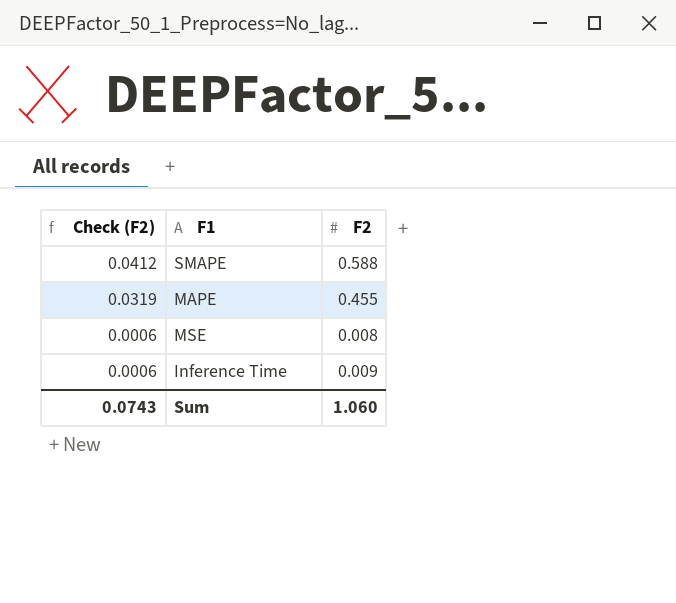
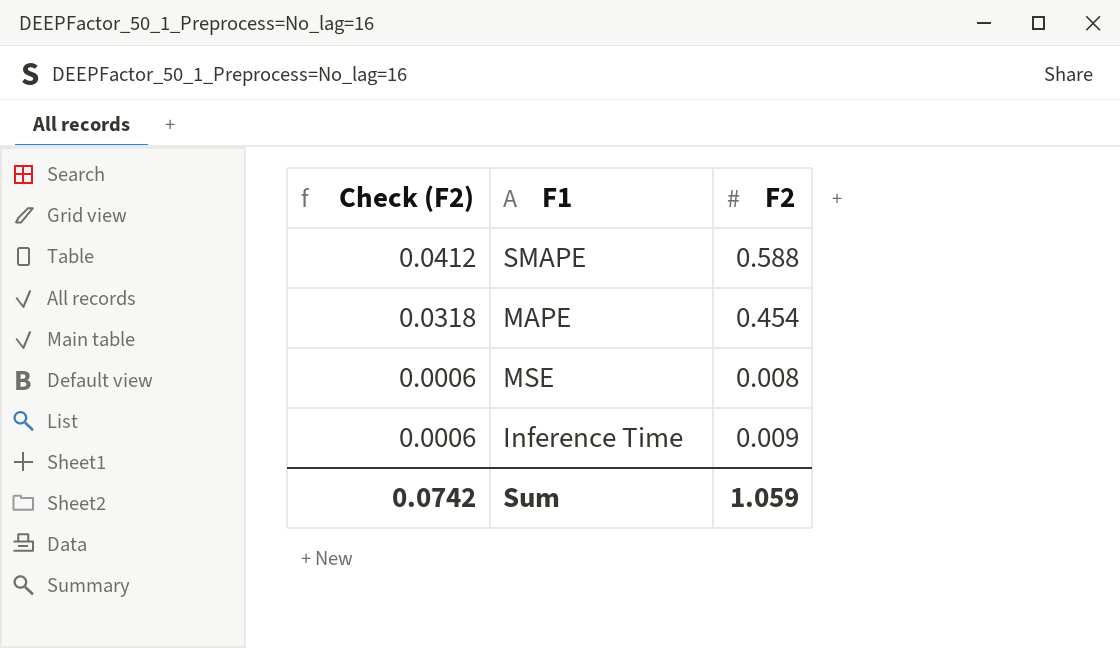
MAPE | Check (F2): 0.0319 -> 0.0318
MAPE | F2: 0.455 -> 0.454
Sum | Check (F2): 0.0743 -> 0.0742
Sum | F2: 1.060 -> 1.059

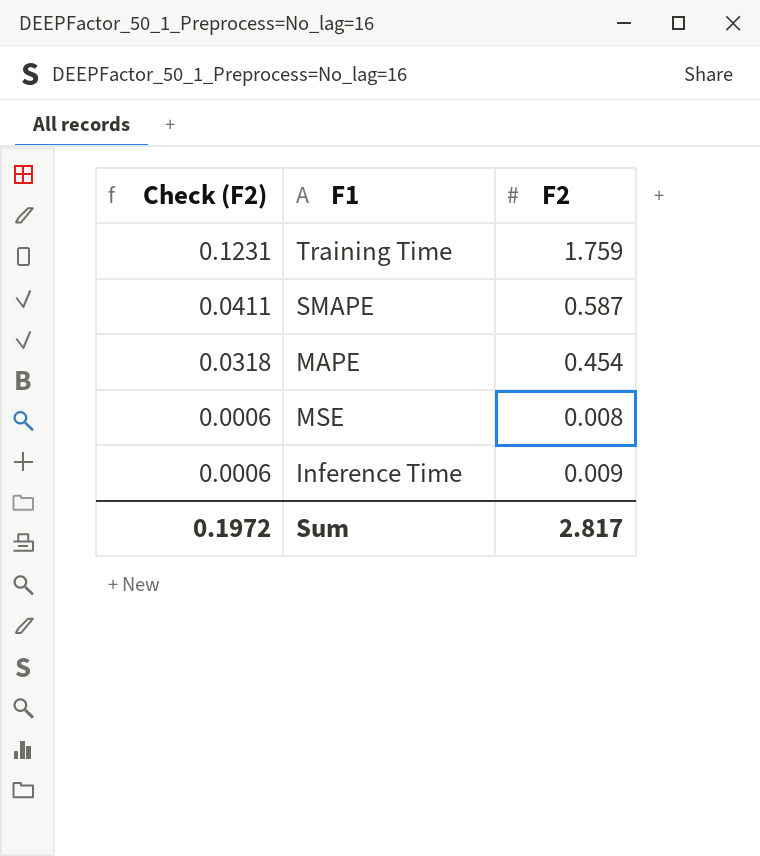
row Training Time: none -> 0.1231 | 1.759
SMAPE | Check (F2): 0.0412 -> 0.0411
SMAPE | F2: 0.588 -> 0.587
Sum | Check (F2): 0.0742 -> 0.1972
Sum | F2: 1.059 -> 2.817

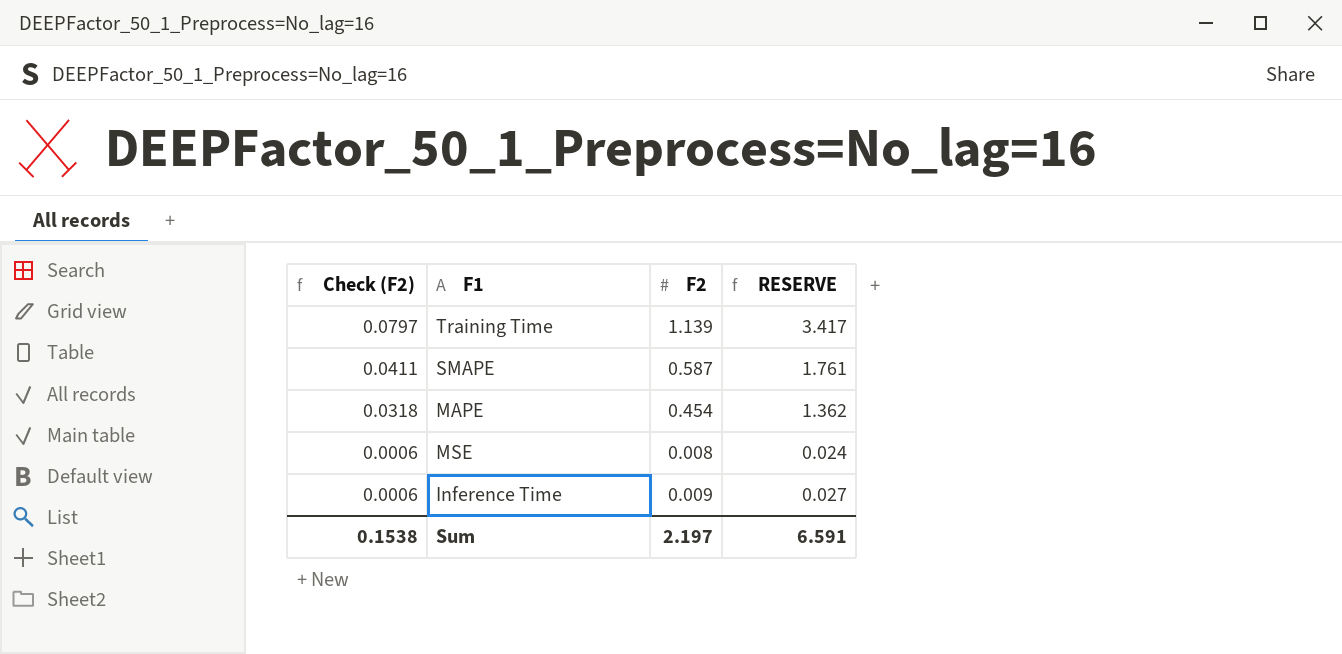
column RESERVE | formula: none -> [F2] * 3
Training Time | Check (F2): 0.1231 -> 0.0797
Training Time | F2: 1.759 -> 1.139
Sum | Check (F2): 0.1972 -> 0.1538
Sum | F2: 2.817 -> 2.197

